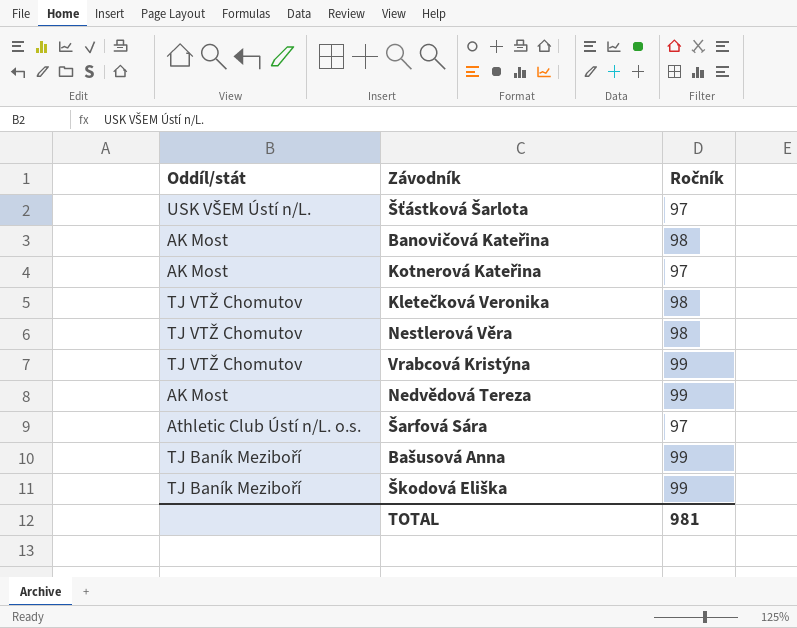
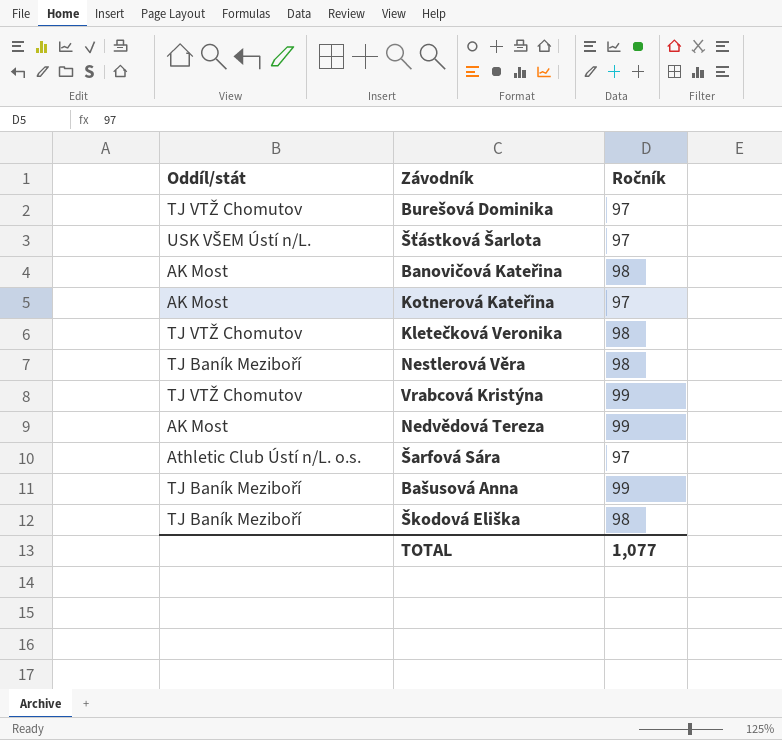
row Burešová Dominika: none -> TJ VTŽ Chomutov | 97
Nestlerová Věra | Oddíl/stát: TJ VTŽ Chomutov -> TJ Baník Meziboří
Škodová Eliška | Ročník: 99 -> 98
TOTAL | Ročník: 981 -> 1,077

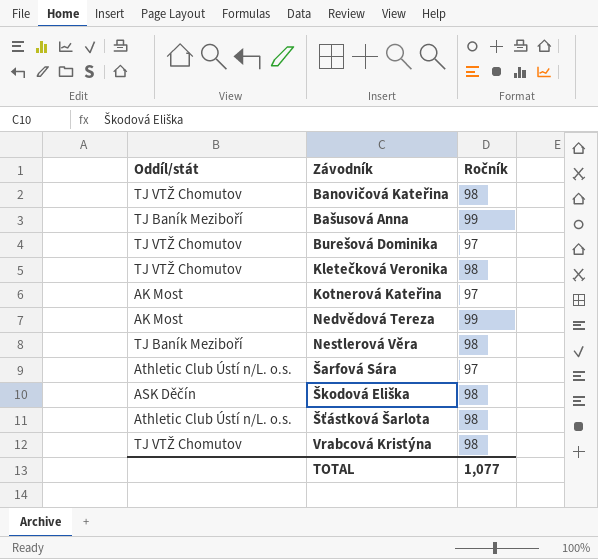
row order: none -> Závodník ascending
Banovičová Kateřina | Oddíl/stát: AK Most -> TJ VTŽ Chomutov
Škodová Eliška | Oddíl/stát: TJ Baník Meziboří -> ASK Děčín
Šťástková Šarlota | Oddíl/stát: USK VŠEM Ústí n/L. -> Athletic Club Ústí n/L. o.s.
Šťástková Šarlota | Ročník: 97 -> 98
Vrabcová Kristýna | Ročník: 99 -> 98

